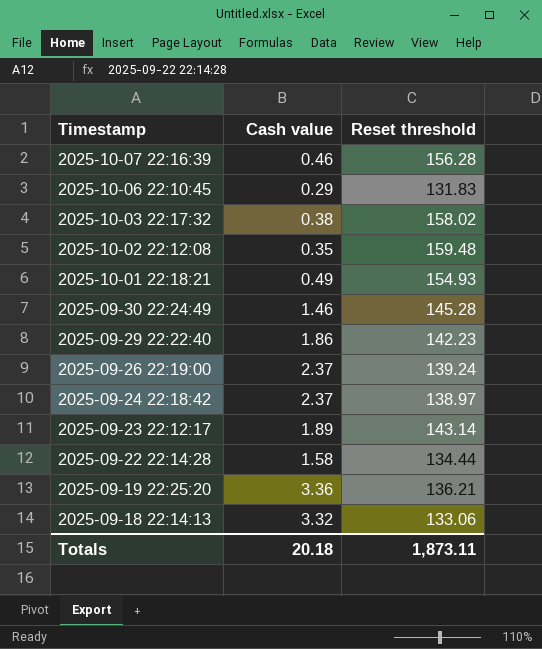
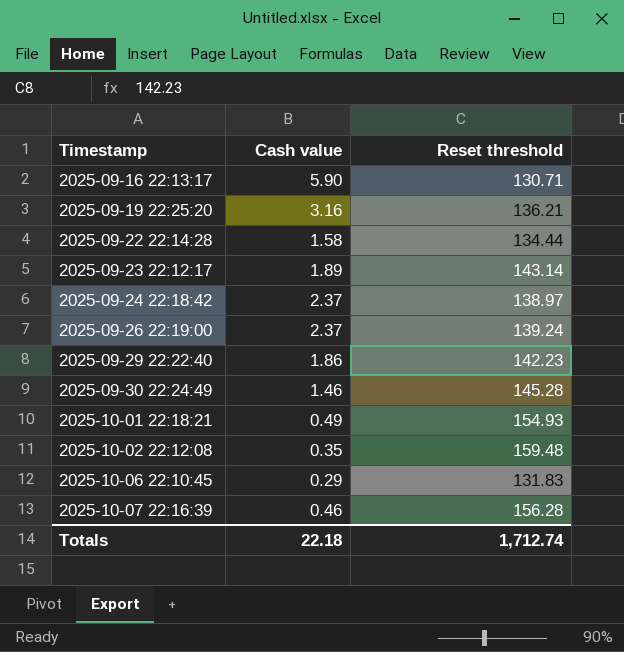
row order: Timestamp descending -> Timestamp ascending
row 2025-10-03 22:17:32: 0.38 | 158.02 -> none
row 2025-09-18 22:14:13: 3.32 | 133.06 -> none
row 2025-09-16 22:13:17: none -> 5.90 | 130.71
2025-09-19 22:25:20 | Cash value: 3.36 -> 3.16
Totals | Cash value: 20.18 -> 22.18
Totals | Reset threshold: 1,873.11 -> 1,712.74

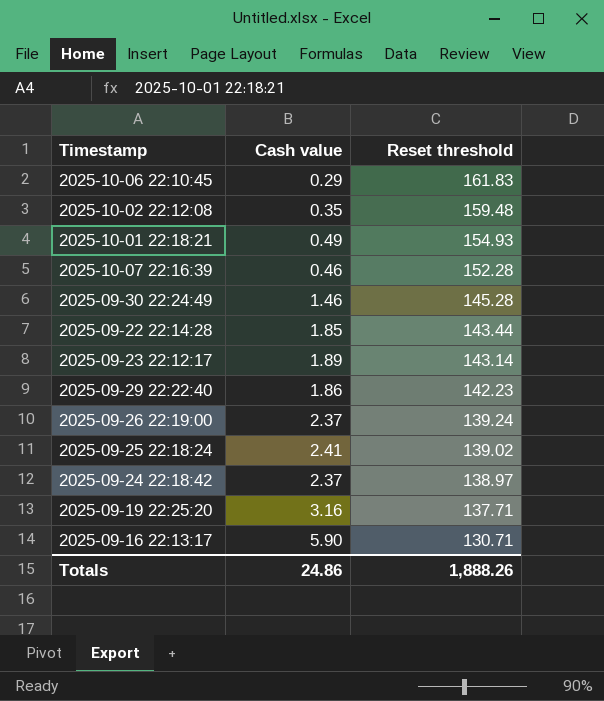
row order: Timestamp ascending -> Reset threshold descending
2025-10-06 22:10:45 | Reset threshold: 131.83 -> 161.83
2025-10-07 22:16:39 | Reset threshold: 156.28 -> 152.28
2025-09-22 22:14:28 | Cash value: 1.58 -> 1.85
2025-09-22 22:14:28 | Reset threshold: 134.44 -> 143.44
row 2025-09-25 22:18:24: none -> 2.41 | 139.02
2025-09-19 22:25:20 | Reset threshold: 136.21 -> 137.71
Totals | Cash value: 22.18 -> 24.86
Totals | Reset threshold: 1,712.74 -> 1,888.26

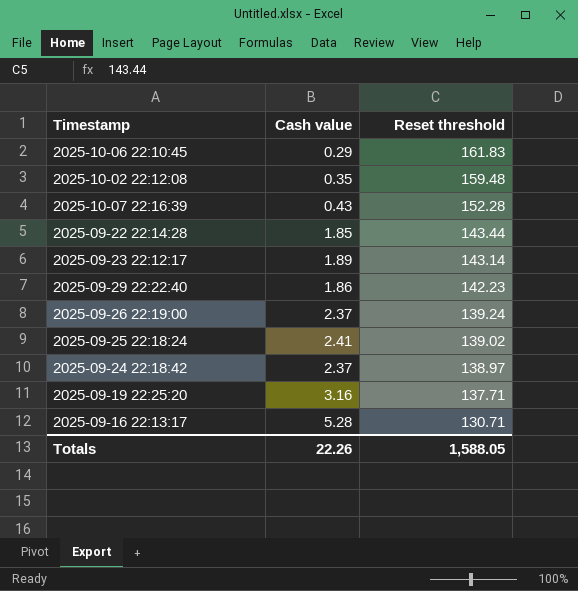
row 2025-10-01 22:18:21: 0.49 | 154.93 -> none
row 2025-09-30 22:24:49: 1.46 | 145.28 -> none
2025-10-07 22:16:39 | Cash value: 0.46 -> 0.43
2025-09-16 22:13:17 | Cash value: 5.90 -> 5.28
Totals | Cash value: 24.86 -> 22.26
Totals | Reset threshold: 1,888.26 -> 1,588.05

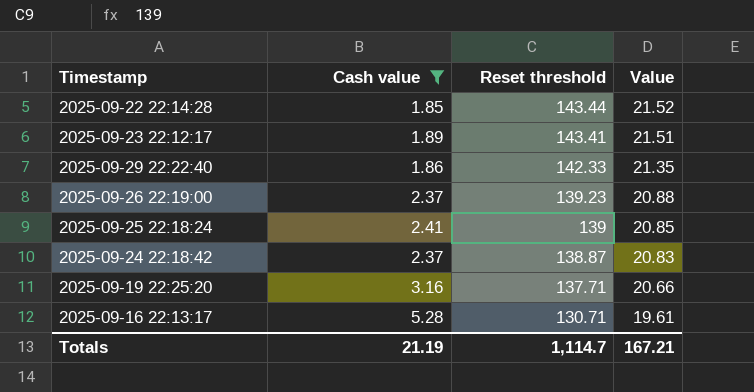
filter: none -> Cash value >= 1.85
column Value | formula: none -> [Reset threshold] * 0.15
2025-09-23 22:12:17 | Reset threshold: 143.14 -> 143.41
2025-09-29 22:22:40 | Reset threshold: 142.23 -> 142.33
2025-09-26 22:19:00 | Reset threshold: 139.24 -> 139.23
2025-09-25 22:18:24 | Reset threshold: 139.02 -> 139
2025-09-24 22:18:42 | Reset threshold: 138.97 -> 138.87
Totals | Cash value: 22.26 -> 21.19
Totals | Reset threshold: 1,588.05 -> 1,114.7

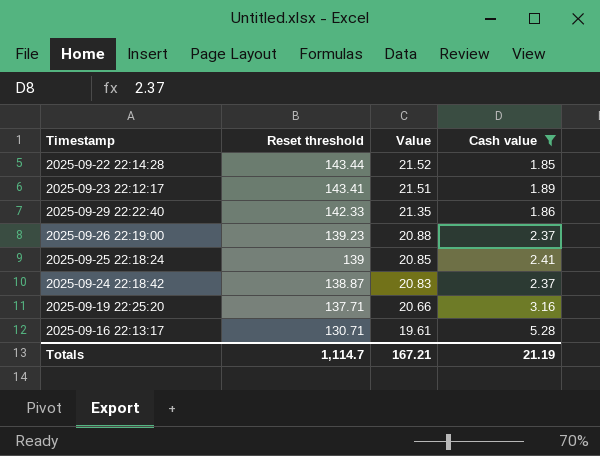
column Cash value | position: 2 -> 4

